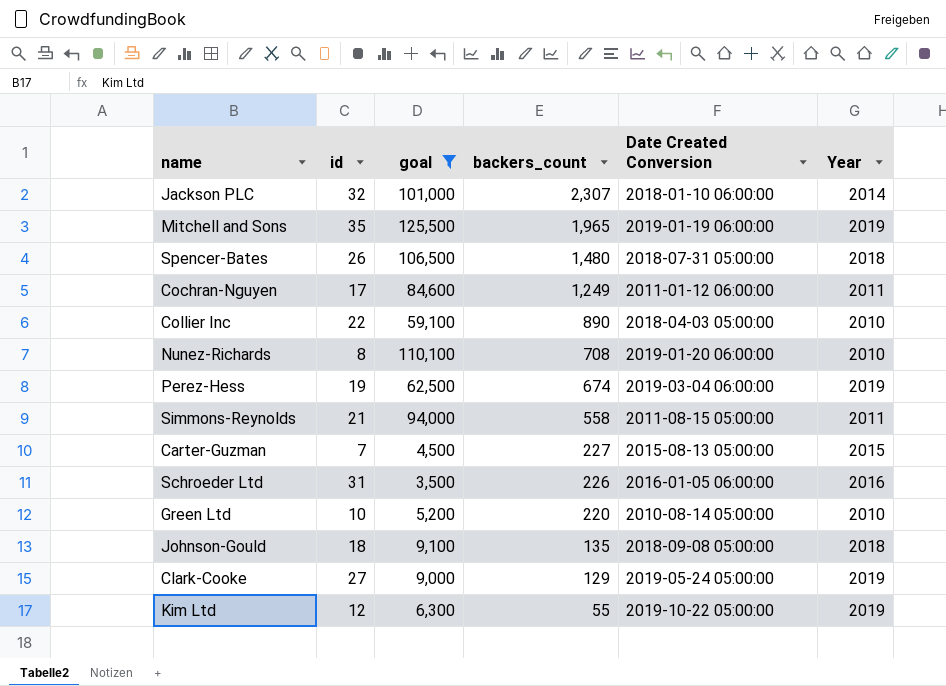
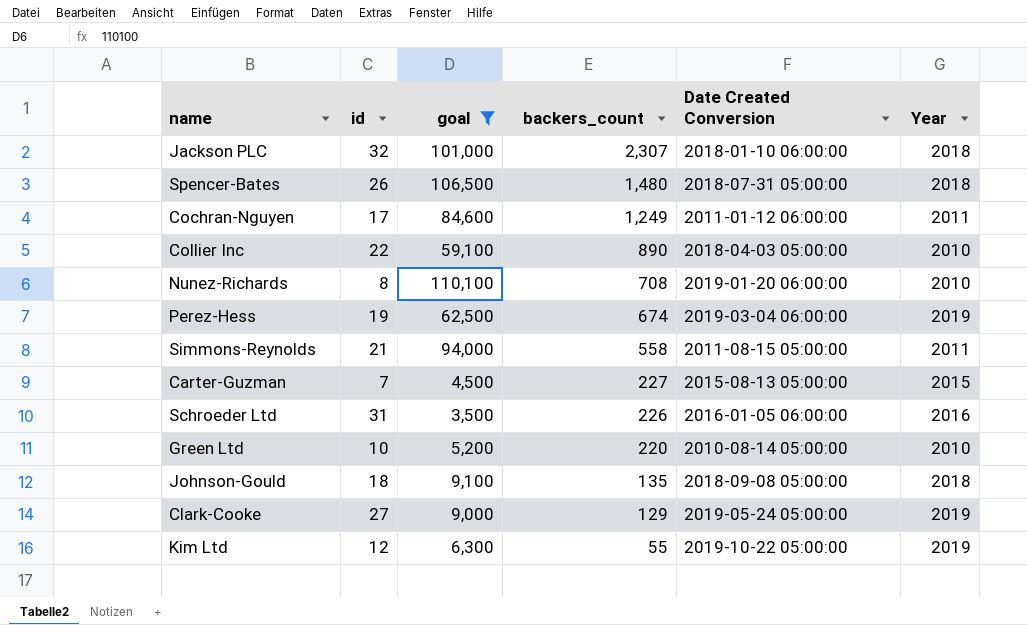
row Mitchell and Sons: 35 | 125,500 | 1,965 | 2019-01-19 06:00:00 | 2019 -> none
Jackson PLC | Year: 2014 -> 2018

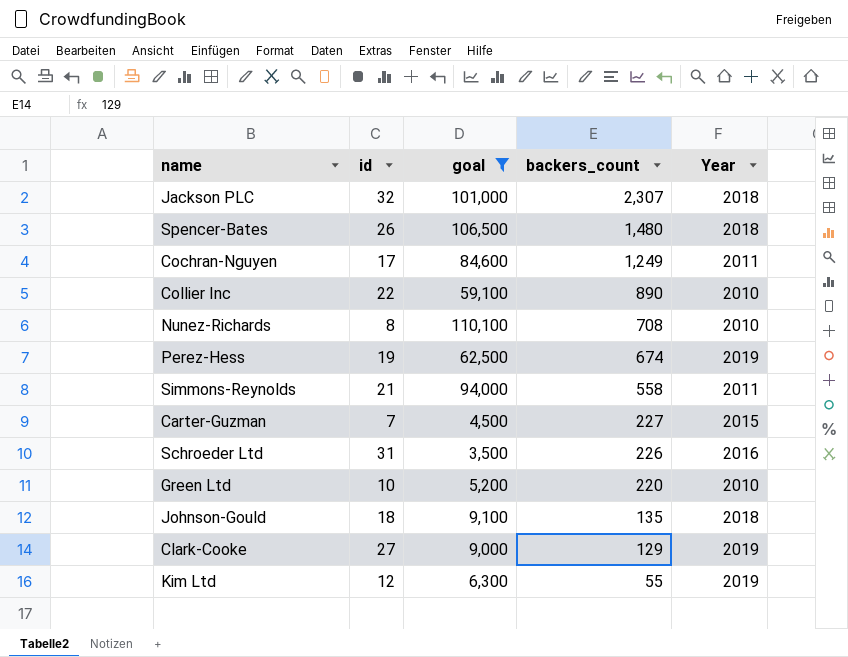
column Date Created Conversion | position: 5 -> none

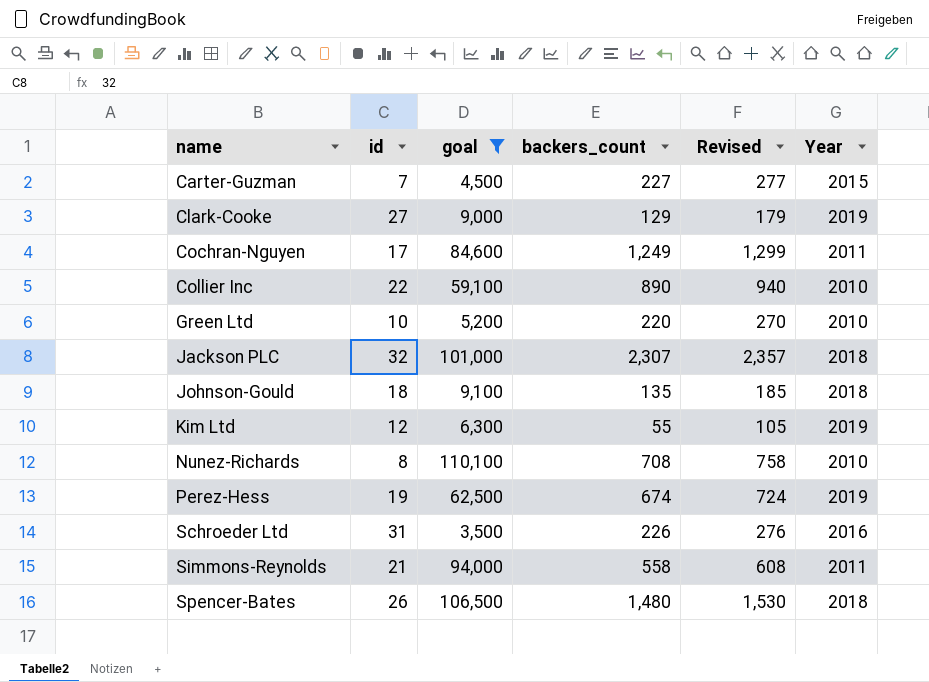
row order: backers_count descending -> name ascending
column Revised | formula: none -> [backers_count] + 50

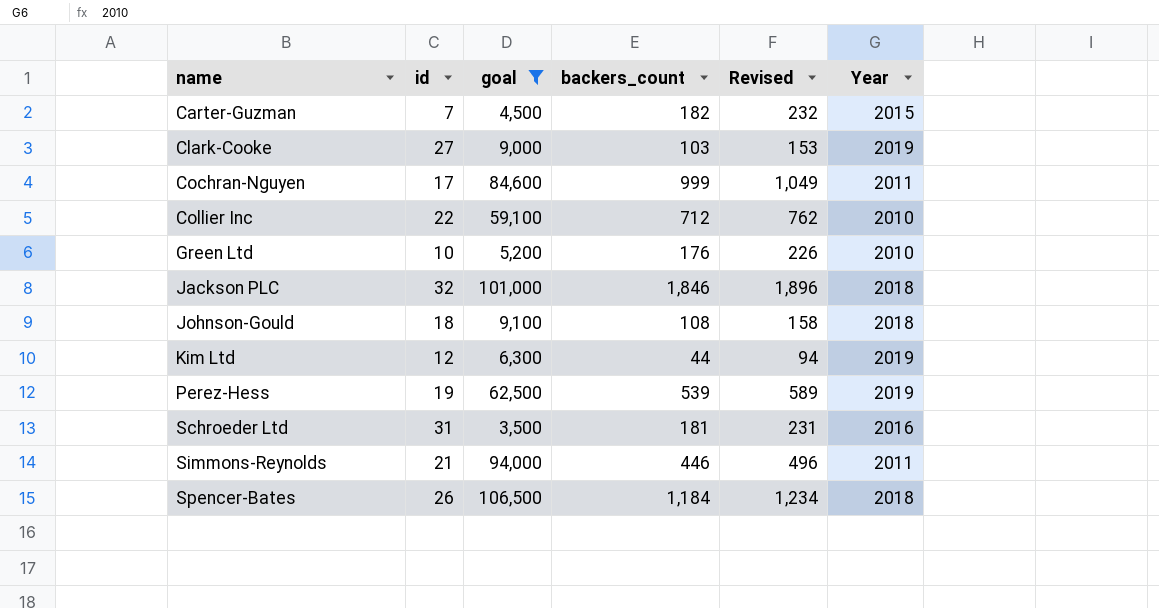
row Nunez-Richards: 8 | 110,100 | 708 | 758 | 2010 -> none
Carter-Guzman | backers_count: 227 -> 182
Carter-Guzman | Revised: 277 -> 232
Clark-Cooke | backers_count: 129 -> 103
Clark-Cooke | Revised: 179 -> 153
Cochran-Nguyen | backers_count: 1,249 -> 999
Cochran-Nguyen | Revised: 1,299 -> 1,049
Collier Inc | backers_count: 890 -> 712
Collier Inc | Revised: 940 -> 762
Green Ltd | backers_count: 220 -> 176
Green Ltd | Revised: 270 -> 226
Jackson PLC | backers_count: 2,307 -> 1,846
Jackson PLC | Revised: 2,357 -> 1,896
Johnson-Gould | backers_count: 135 -> 108
Johnson-Gould | Revised: 185 -> 158
Kim Ltd | backers_count: 55 -> 44
Kim Ltd | Revised: 105 -> 94
Perez-Hess | backers_count: 674 -> 539
Perez-Hess | Revised: 724 -> 589
Schroeder Ltd | backers_count: 226 -> 181
Schroeder Ltd | Revised: 276 -> 231
Simmons-Reynolds | backers_count: 558 -> 446
Simmons-Reynolds | Revised: 608 -> 496
Spencer-Bates | backers_count: 1,480 -> 1,184
Spencer-Bates | Revised: 1,530 -> 1,234

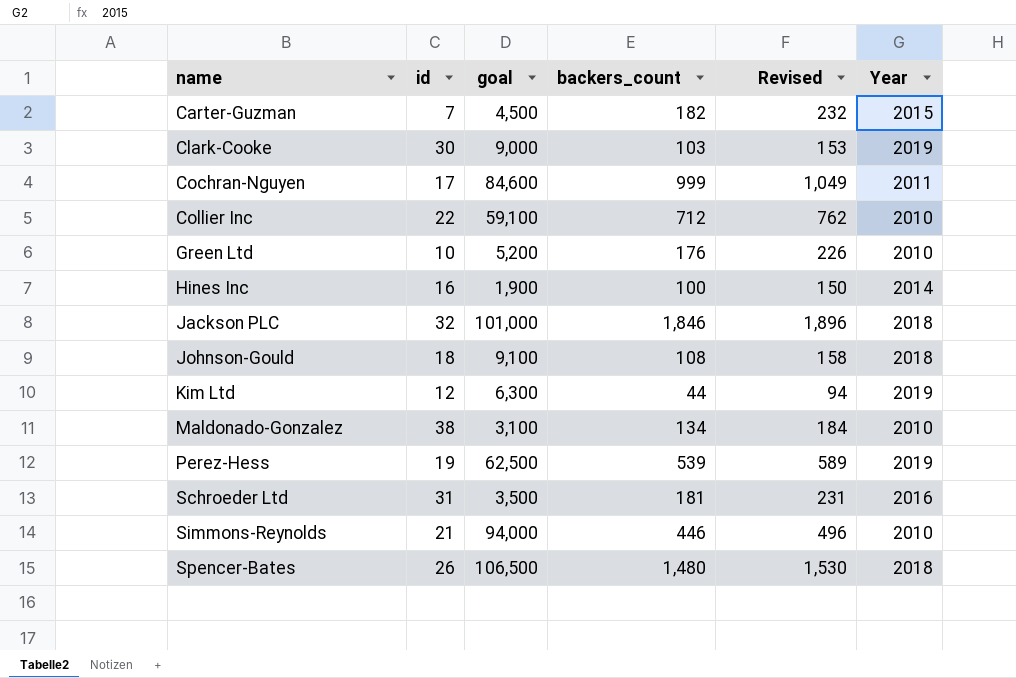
filter: goal >= 3,500 -> none
Clark-Cooke | id: 27 -> 30
Simmons-Reynolds | Year: 2011 -> 2010
Spencer-Bates | backers_count: 1,184 -> 1,480
Spencer-Bates | Revised: 1,234 -> 1,530

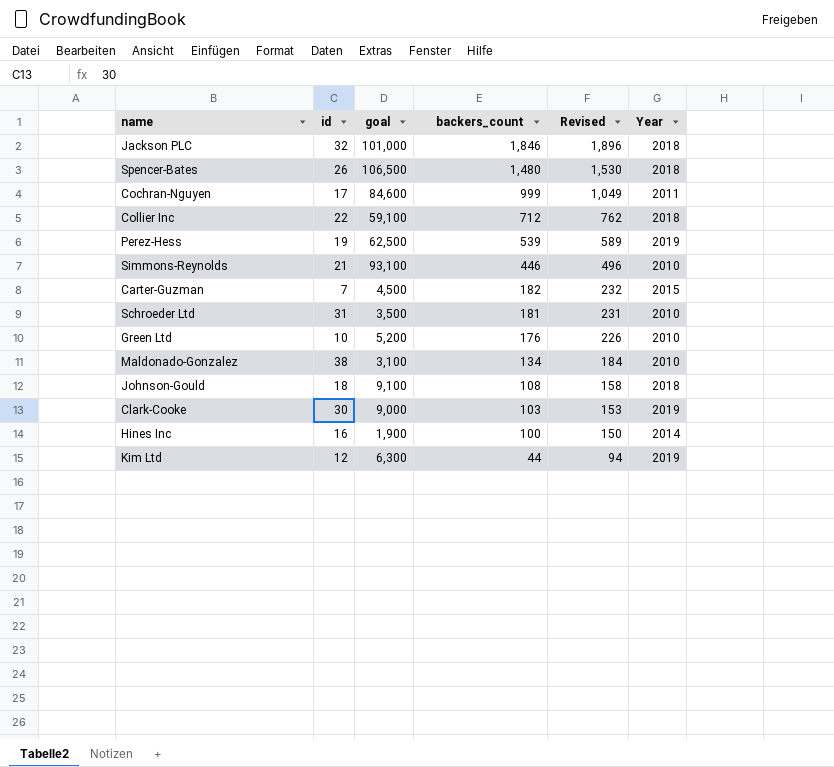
row order: name ascending -> backers_count descending
Collier Inc | Year: 2010 -> 2018
Simmons-Reynolds | goal: 94,000 -> 93,100
Schroeder Ltd | Year: 2016 -> 2010

